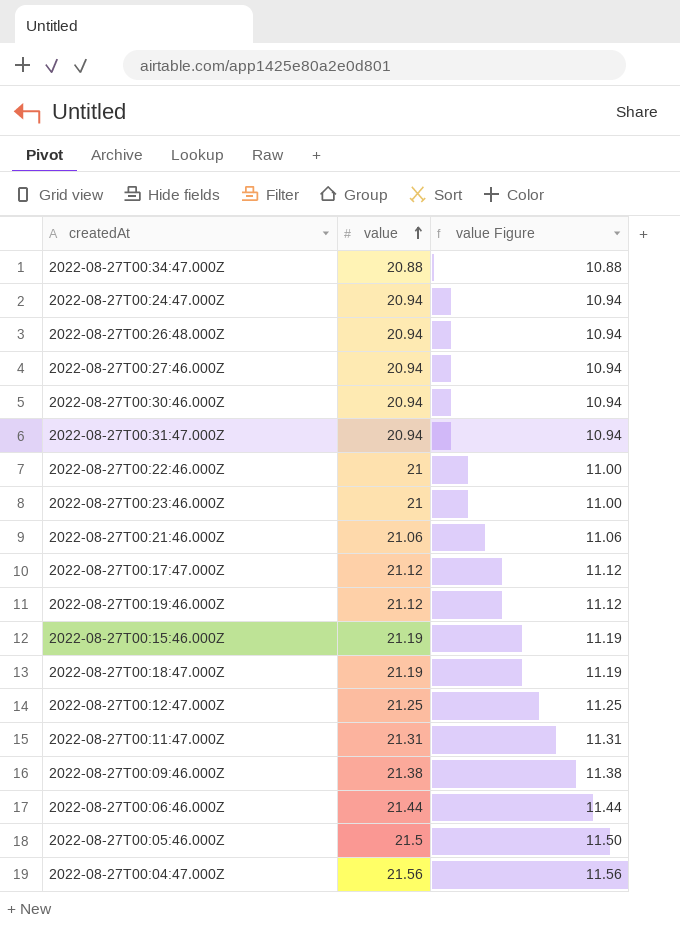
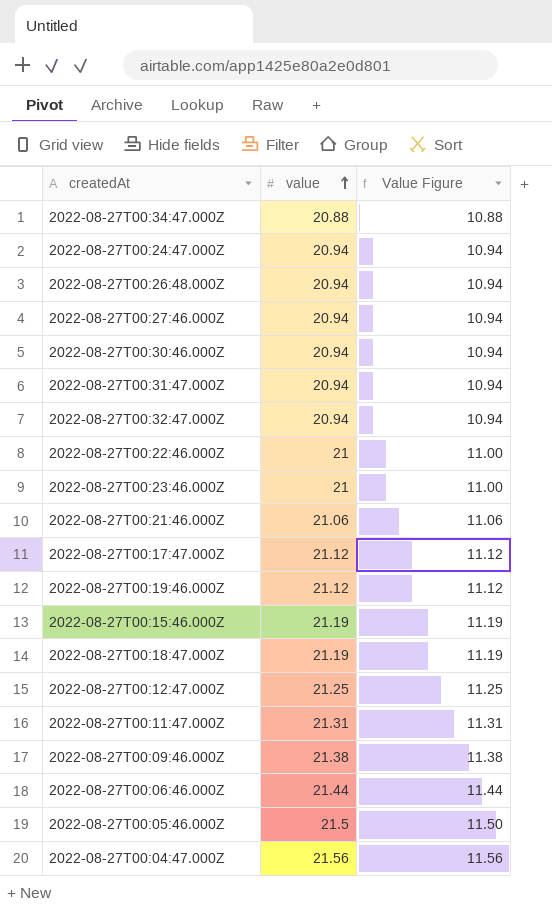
column name: value Figure -> Value Figure
row 2022-08-27T00:32:47.000Z: none -> 20.94 | 10.94

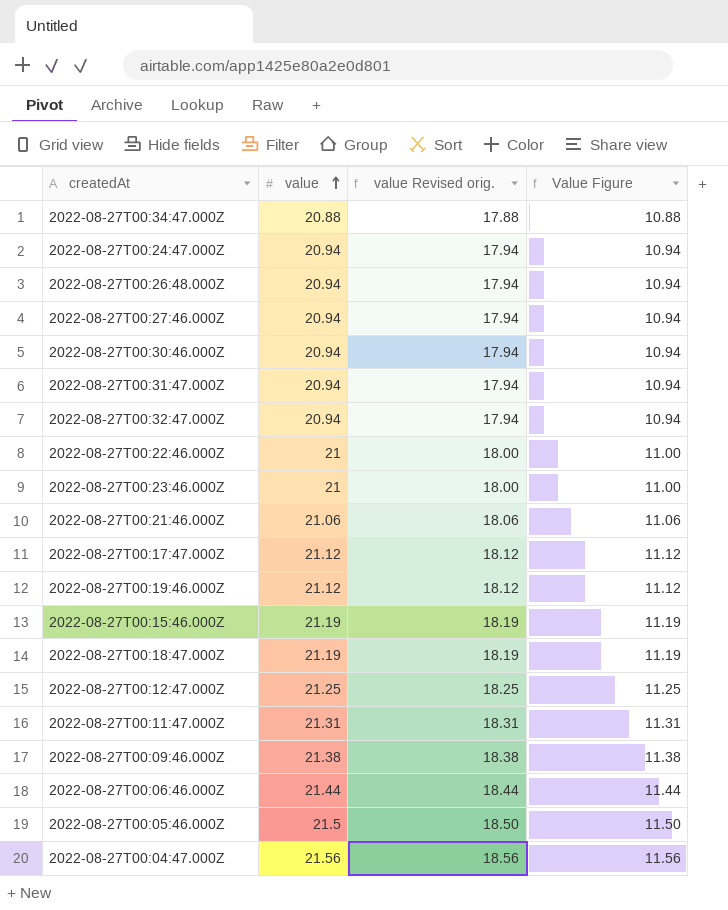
column value Revised orig. | formula: none -> [value] - 3

